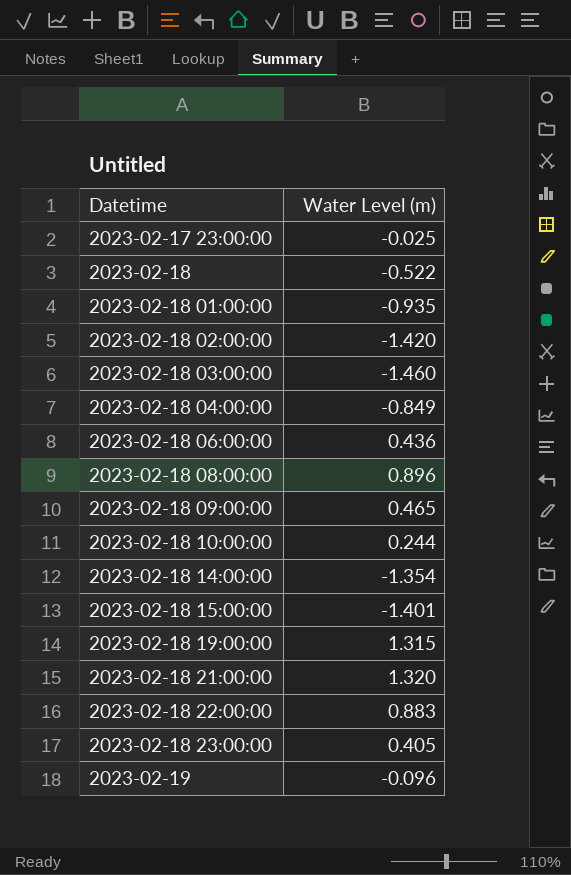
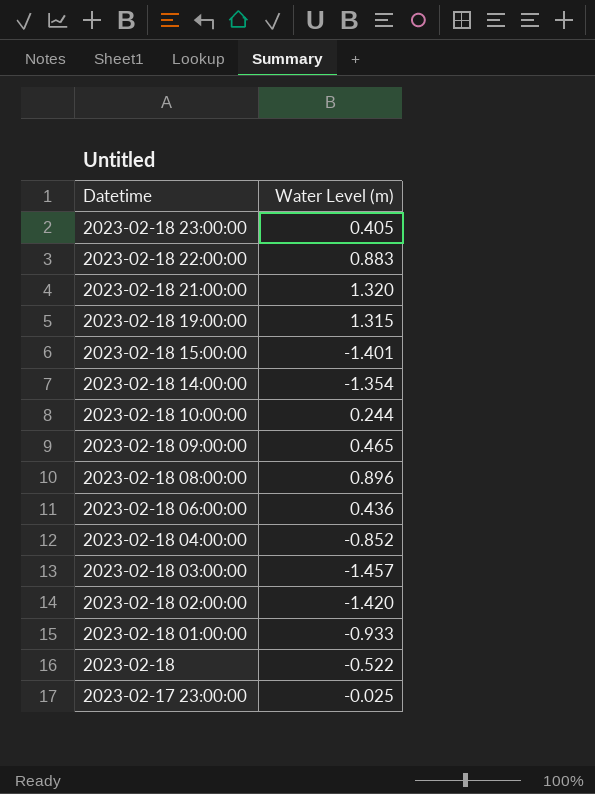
row order: Datetime ascending -> Datetime descending
row 2023-02-19: -0.096 -> none
2023-02-18 04:00:00 | Water Level (m): -0.849 -> -0.852
2023-02-18 03:00:00 | Water Level (m): -1.460 -> -1.457
2023-02-18 01:00:00 | Water Level (m): -0.935 -> -0.933

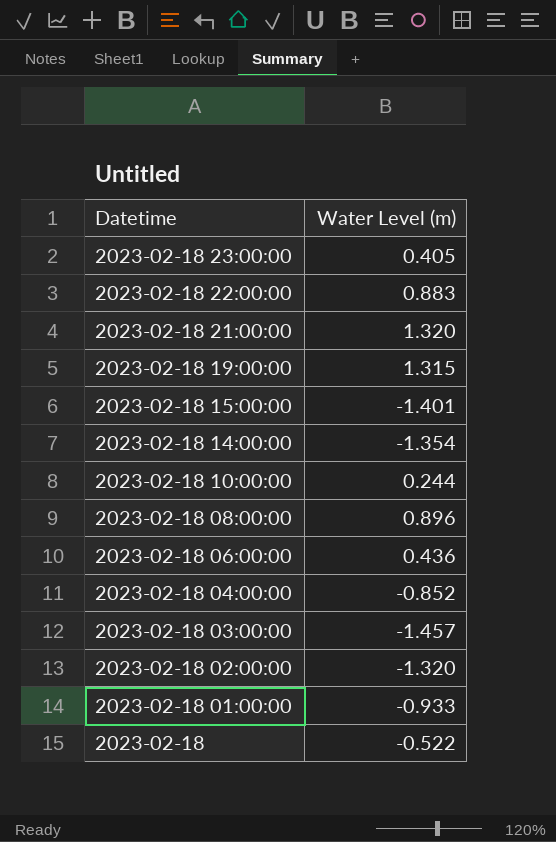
row 2023-02-18 09:00:00: 0.465 -> none
row 2023-02-17 23:00:00: -0.025 -> none
2023-02-18 02:00:00 | Water Level (m): -1.420 -> -1.320

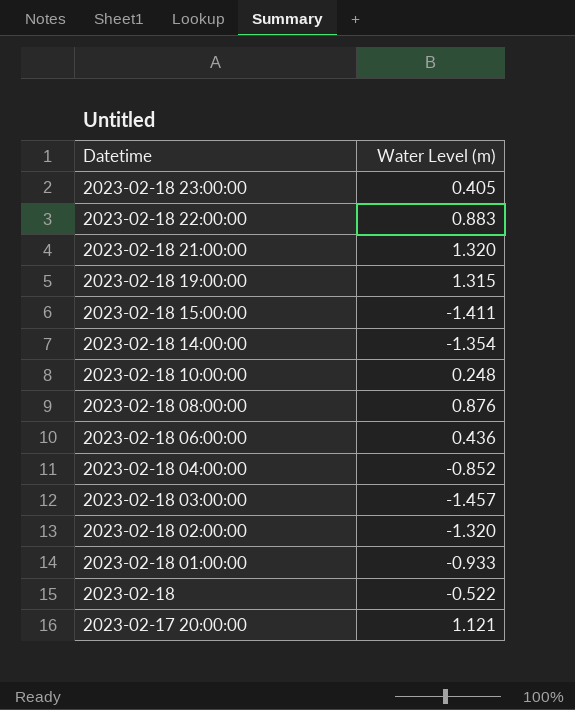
2023-02-18 15:00:00 | Water Level (m): -1.401 -> -1.411
2023-02-18 10:00:00 | Water Level (m): 0.244 -> 0.248
2023-02-18 08:00:00 | Water Level (m): 0.896 -> 0.876
row 2023-02-17 20:00:00: none -> 1.121

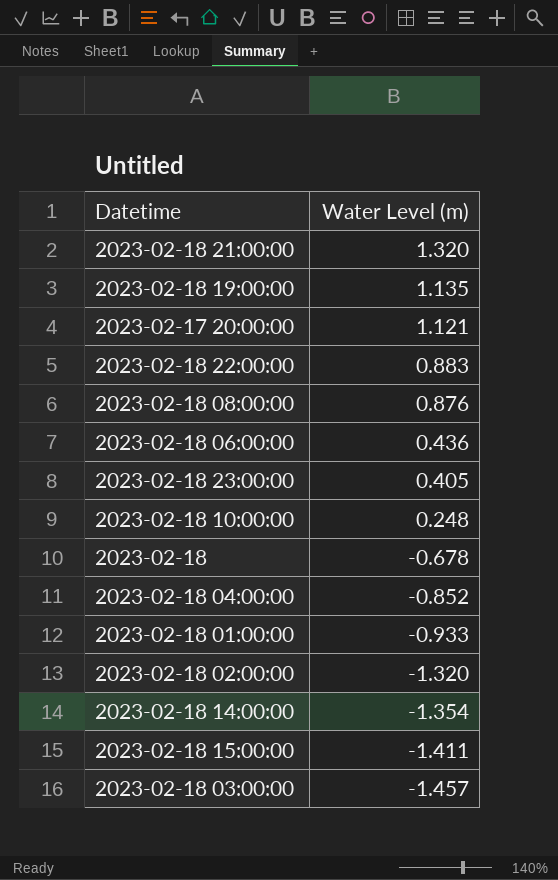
row order: Datetime descending -> Water Level (m) descending
2023-02-18 19:00:00 | Water Level (m): 1.315 -> 1.135
2023-02-18 | Water Level (m): -0.522 -> -0.678

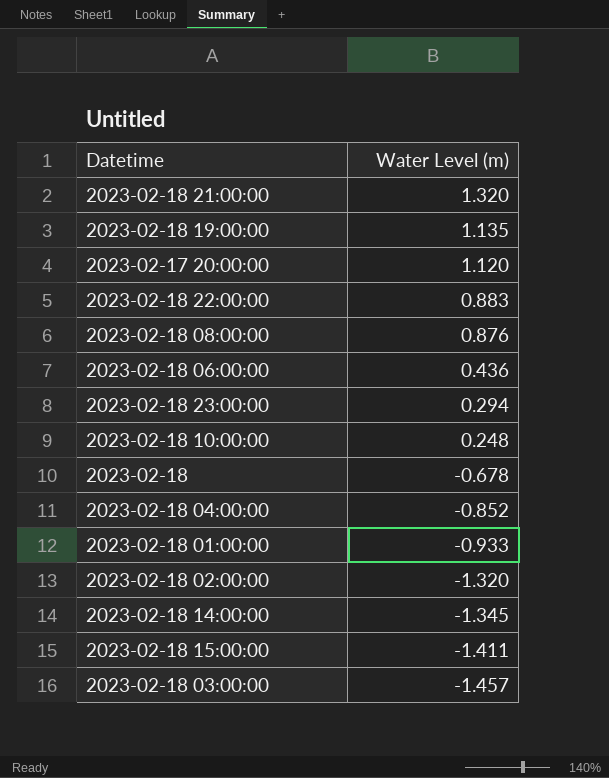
2023-02-17 20:00:00 | Water Level (m): 1.121 -> 1.120
2023-02-18 23:00:00 | Water Level (m): 0.405 -> 0.294
2023-02-18 14:00:00 | Water Level (m): -1.354 -> -1.345

